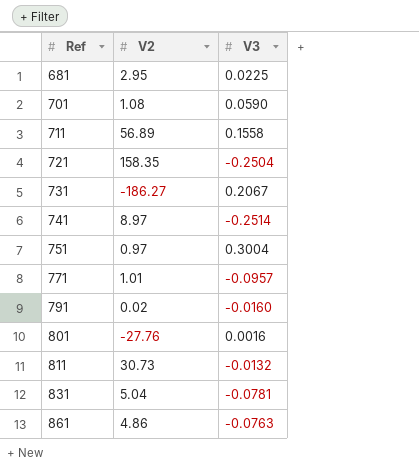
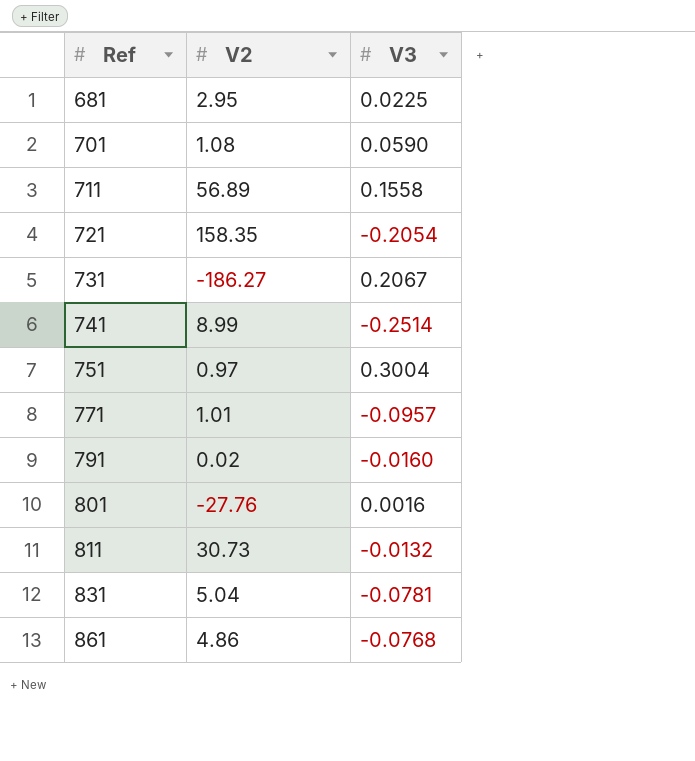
721 | V3: -0.2504 -> -0.2054
741 | V2: 8.97 -> 8.99
861 | V3: -0.0763 -> -0.0768

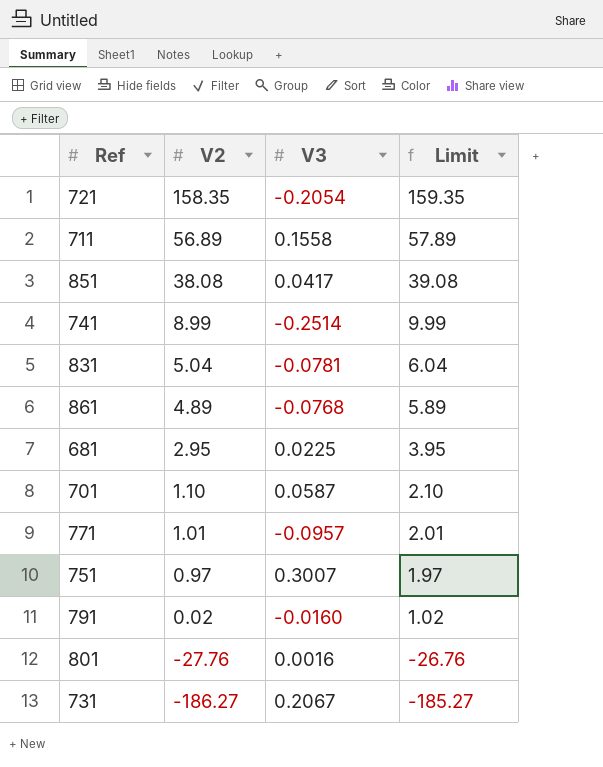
row order: Ref ascending -> V2 descending
column Limit | formula: none -> [V2] + 1
row 811: 30.73 | -0.0132 -> none
row 851: none -> 38.08 | 0.0417 | 39.08
861 | V2: 4.86 -> 4.89
701 | V2: 1.08 -> 1.10
701 | V3: 0.0590 -> 0.0587
751 | V3: 0.3004 -> 0.3007

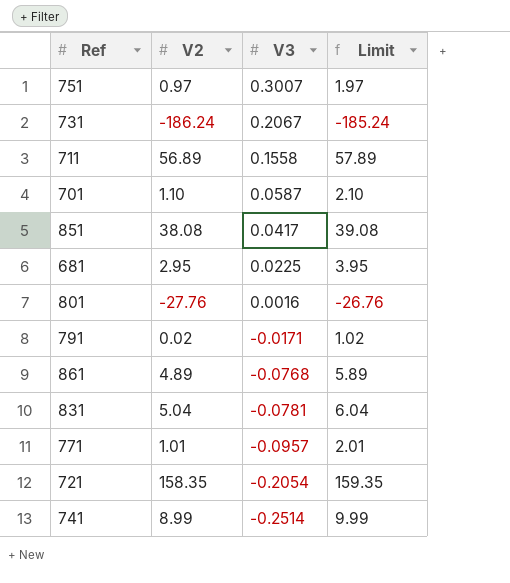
row order: V2 descending -> V3 descending
731 | V2: -186.27 -> -186.24
731 | Limit: -185.27 -> -185.24
791 | V3: -0.0160 -> -0.0171

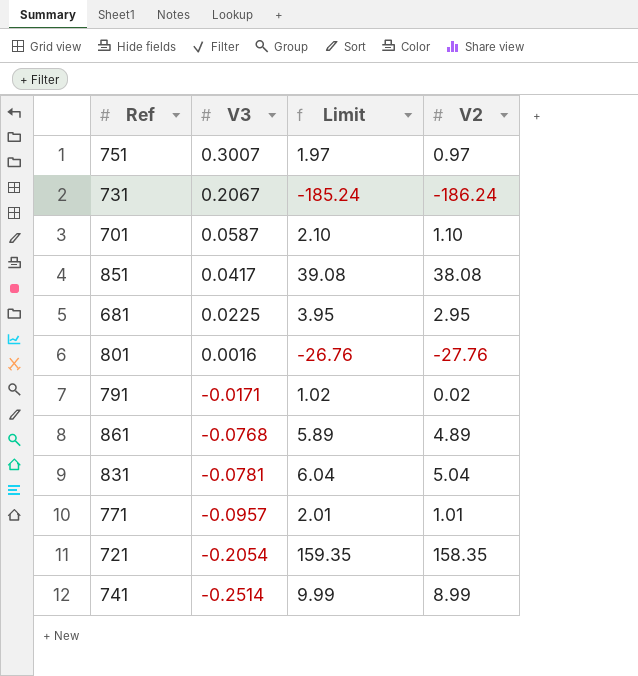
column V2 | position: 2 -> 4
row 711: 56.89 | 0.1558 | 57.89 -> none

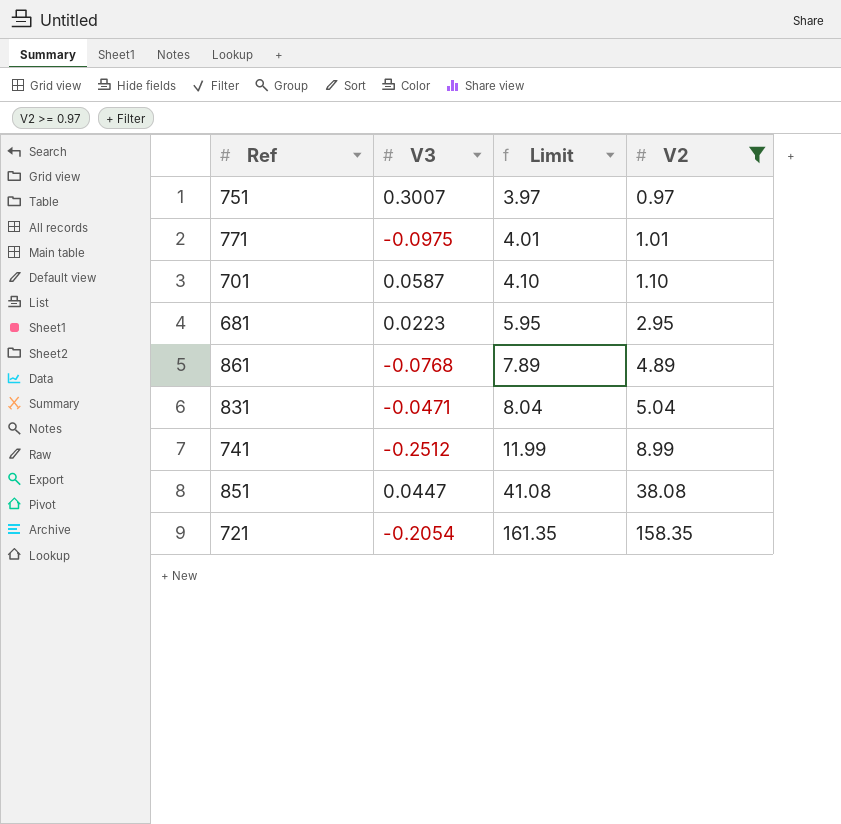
filter: none -> V2 >= 0.97
row order: V3 descending -> Limit ascending
column Limit | formula: [V2] + 1 -> [V2] + 3
771 | V3: -0.0957 -> -0.0975
681 | V3: 0.0225 -> 0.0223
831 | V3: -0.0781 -> -0.0471
741 | V3: -0.2514 -> -0.2512
851 | V3: 0.0417 -> 0.0447

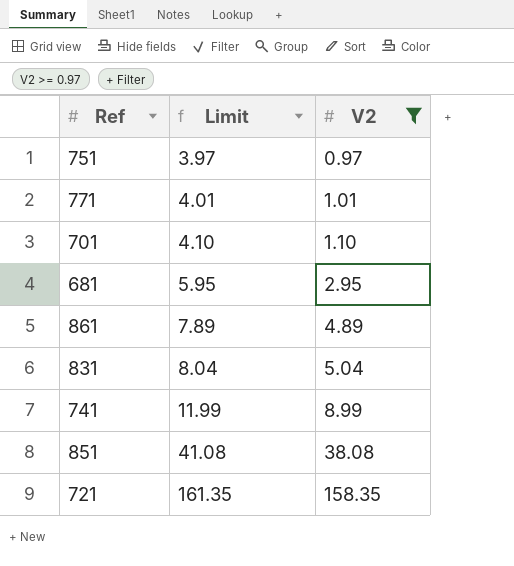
column V3 | position: 2 -> none

